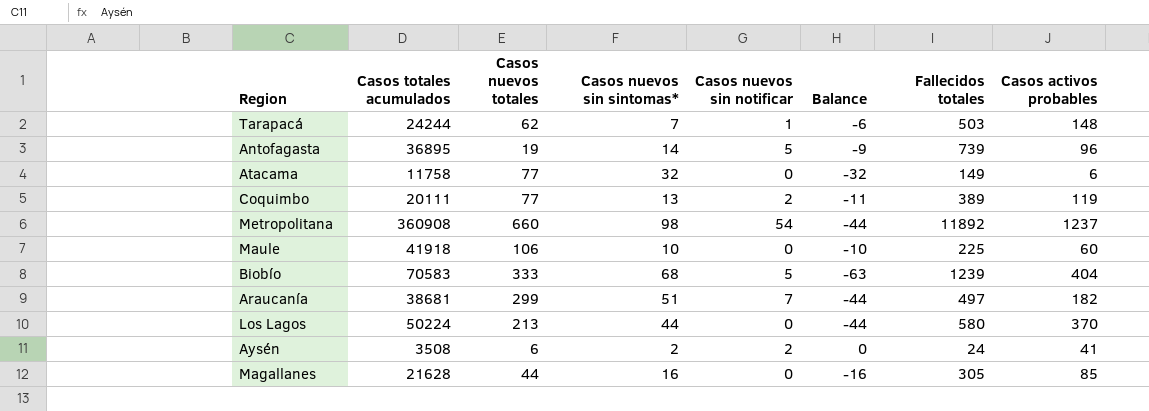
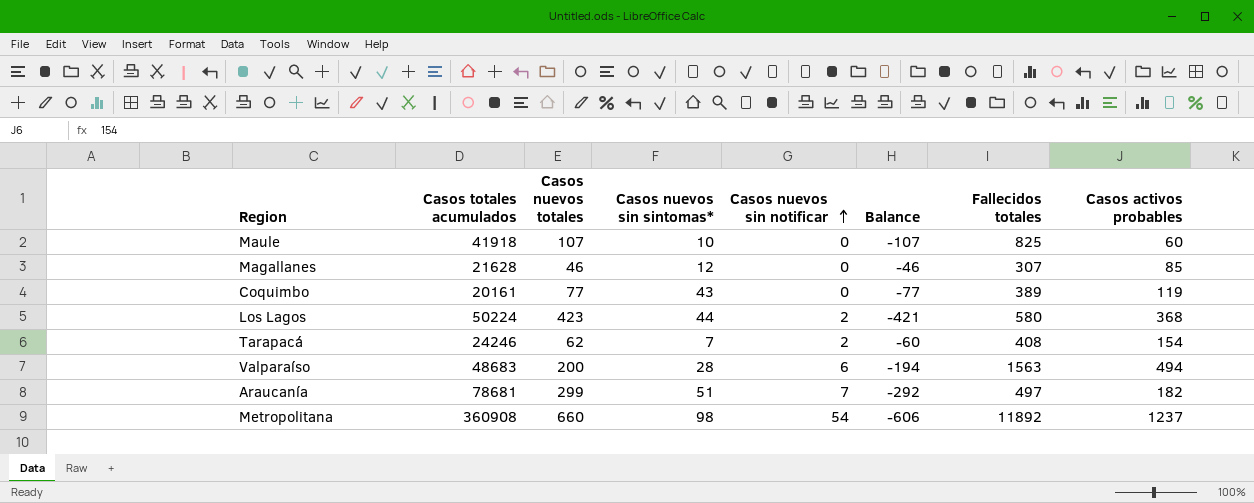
row order: none -> Casos nuevos sin notificar ascending
column Balance | formula: [Casos nuevos sin notificar] - [Casos nuevos sin sintomas*] -> [Casos nuevos sin notificar] - [Casos nuevos totales]
row Antofagasta: 36895 | 19 | 14 | 5 | -9 | 739 | 96 -> none
row Atacama: 11758 | 77 | 32 | 0 | -32 | 149 | 6 -> none
row Biobío: 70583 | 333 | 68 | 5 | -63 | 1239 | 404 -> none
row Aysén: 3508 | 6 | 2 | 2 | 0 | 24 | 41 -> none
Maule | Casos nuevos totales: 106 -> 107
Maule | Fallecidos totales: 225 -> 825
Magallanes | Casos nuevos totales: 44 -> 46
Magallanes | Casos nuevos sin sintomas*: 16 -> 12
Magallanes | Fallecidos totales: 305 -> 307
Coquimbo | Casos totales acumulados: 20111 -> 20161
Coquimbo | Casos nuevos sin sintomas*: 13 -> 43
Coquimbo | Casos nuevos sin notificar: 2 -> 0
Los Lagos | Casos nuevos totales: 213 -> 423
Los Lagos | Casos nuevos sin notificar: 0 -> 2
Los Lagos | Casos activos probables: 370 -> 368
Tarapacá | Casos totales acumulados: 24244 -> 24246
Tarapacá | Casos nuevos sin notificar: 1 -> 2
Tarapacá | Fallecidos totales: 503 -> 408
Tarapacá | Casos activos probables: 148 -> 154
row Valparaíso: none -> 48683 | 200 | 28 | 6 | -194 | 1563 | 494
Araucanía | Casos totales acumulados: 38681 -> 78681

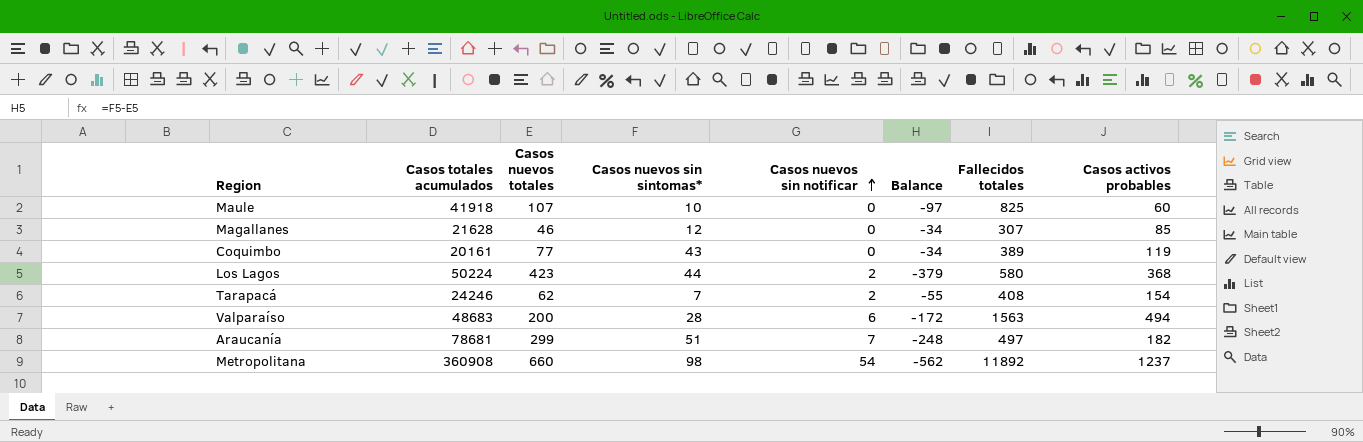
column Balance | formula: [Casos nuevos sin notificar] - [Casos nuevos totales] -> [Casos nuevos sin sintomas*] - [Casos nuevos totales]

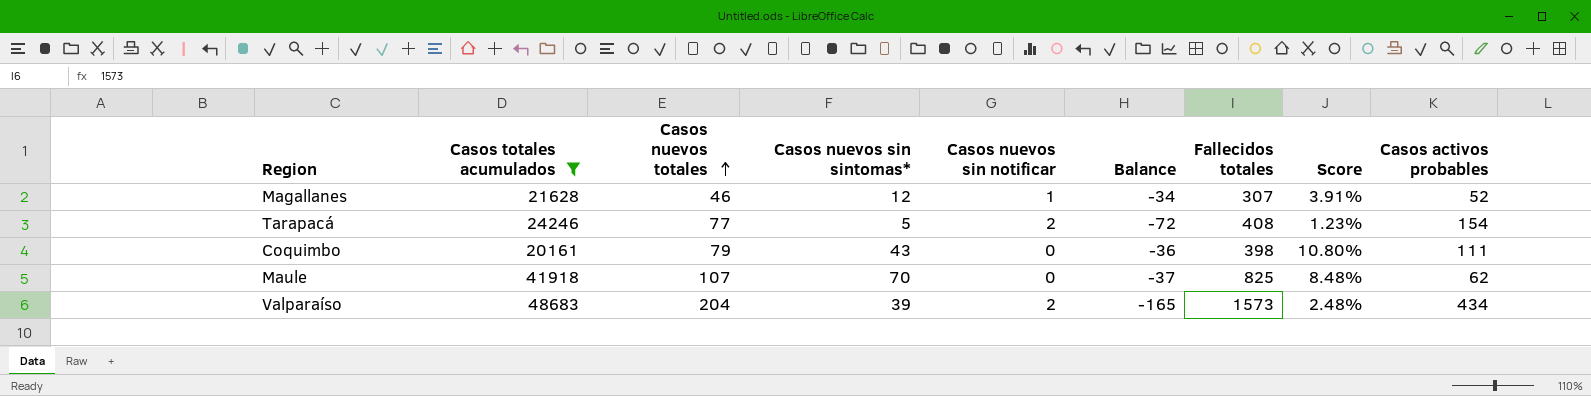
filter: none -> Casos totales acumulados <= 48683
row order: Casos nuevos sin notificar ascending -> Casos nuevos totales ascending
column Score | formula: none -> [Casos nuevos sin sintomas*] / [Fallecidos totales]
Magallanes | Casos nuevos sin notificar: 0 -> 1
Magallanes | Casos activos probables: 85 -> 52
Tarapacá | Casos nuevos totales: 62 -> 77
Tarapacá | Casos nuevos sin sintomas*: 7 -> 5
Tarapacá | Balance: -55 -> -72
Coquimbo | Casos nuevos totales: 77 -> 79
Coquimbo | Balance: -34 -> -36
Coquimbo | Fallecidos totales: 389 -> 398
Coquimbo | Casos activos probables: 119 -> 111
Maule | Casos nuevos sin sintomas*: 10 -> 70
Maule | Balance: -97 -> -37
Maule | Casos activos probables: 60 -> 62
Valparaíso | Casos nuevos totales: 200 -> 204
Valparaíso | Casos nuevos sin sintomas*: 28 -> 39
Valparaíso | Casos nuevos sin notificar: 6 -> 2
Valparaíso | Balance: -172 -> -165
Valparaíso | Fallecidos totales: 1563 -> 1573
Valparaíso | Casos activos probables: 494 -> 434

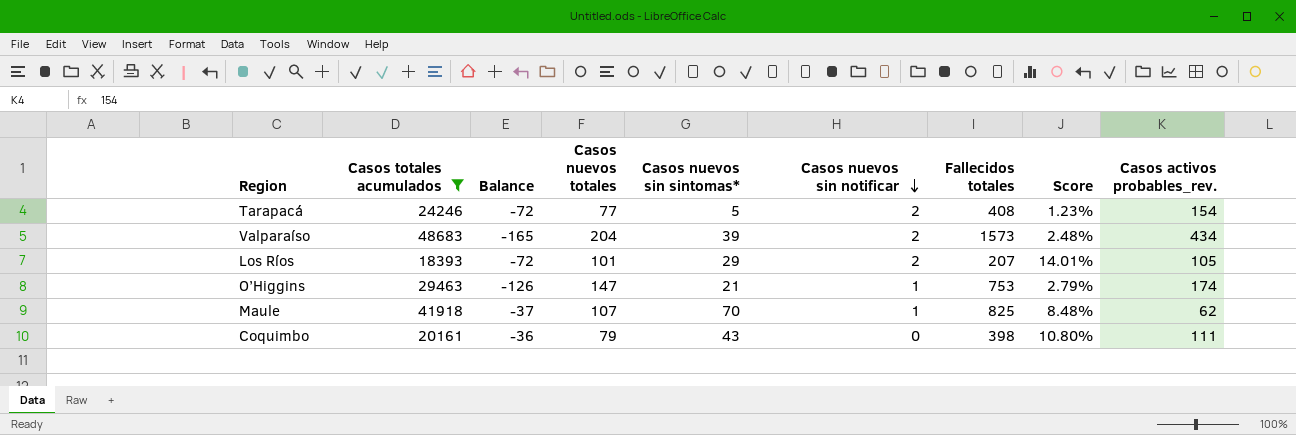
row order: Casos nuevos totales ascending -> Casos nuevos sin notificar descending
column Balance | position: 6 -> 3
column name: Casos activos probables -> Casos activos probables_rev.
row Magallanes: 21628 | 46 | 12 | 1 | -34 | 307 | 3.91% | 52 -> none
row Los Ríos: none -> 18393 | -72 | 101 | 29 | 2 | 207 | 14.01% | 105
row O’Higgins: none -> 29463 | -126 | 147 | 21 | 1 | 753 | 2.79% | 174
Maule | Casos nuevos sin notificar: 0 -> 1

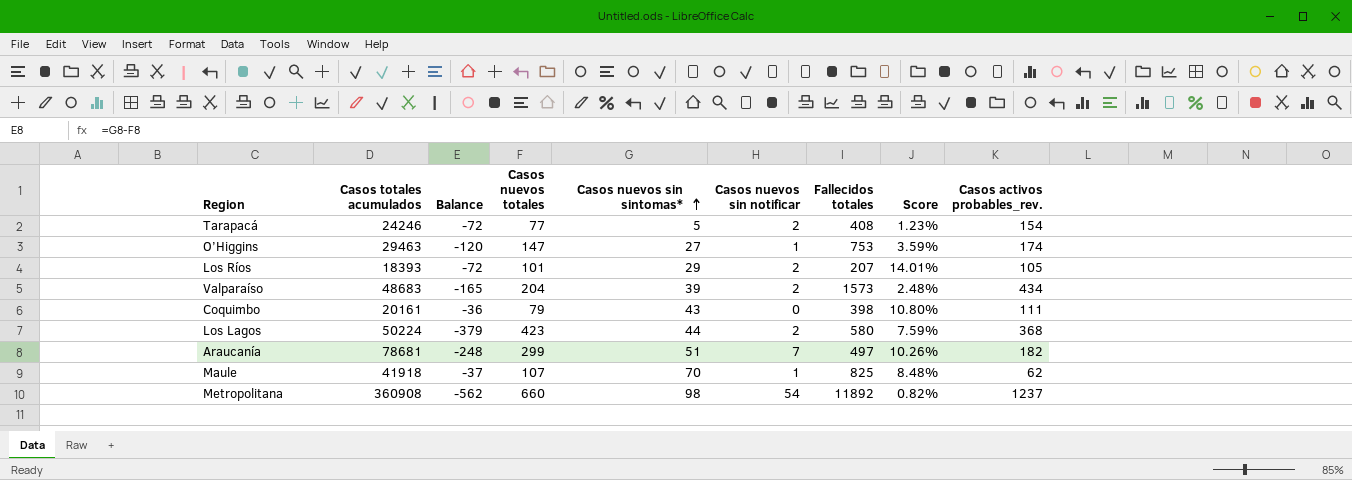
filter: Casos totales acumulados <= 48683 -> none
row order: Casos nuevos sin notificar descending -> Casos nuevos sin sintomas* ascending
O’Higgins | Balance: -126 -> -120
O’Higgins | Casos nuevos sin sintomas*: 21 -> 27
O’Higgins | Score: 2.79% -> 3.59%

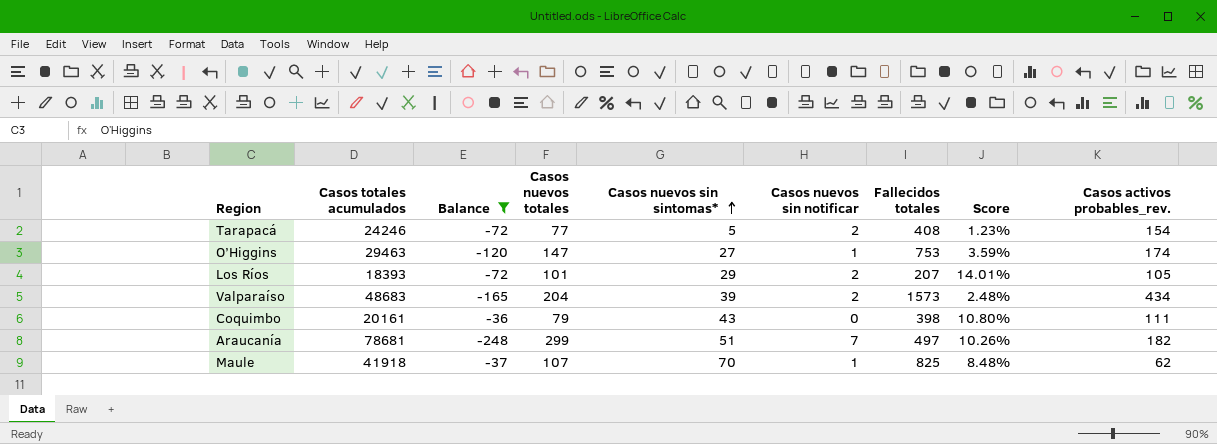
filter: none -> Balance >= -248

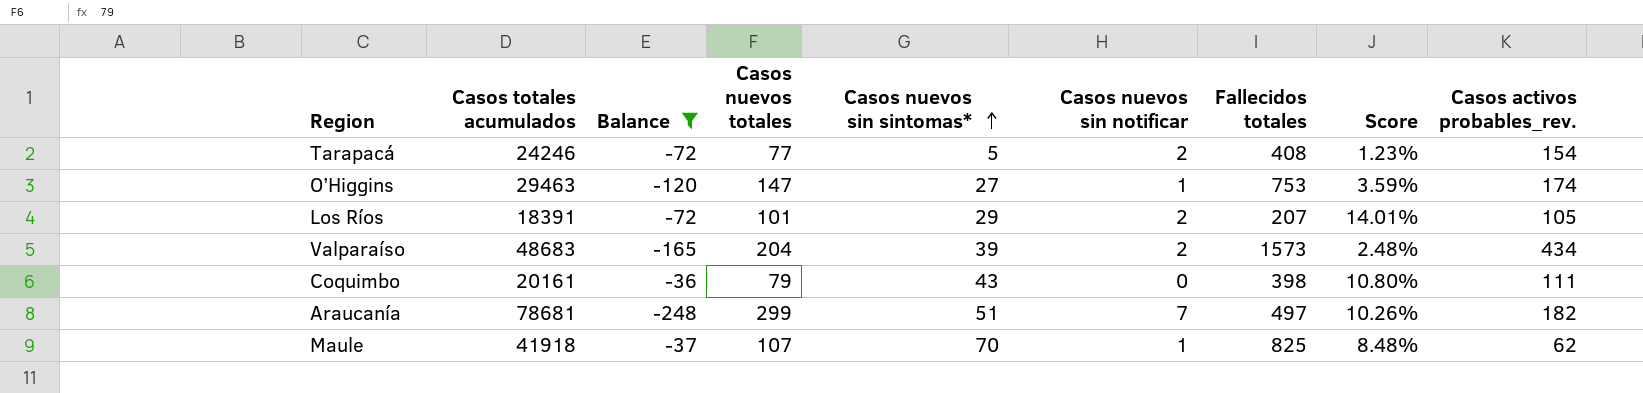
Los Ríos | Casos totales acumulados: 18393 -> 18391

